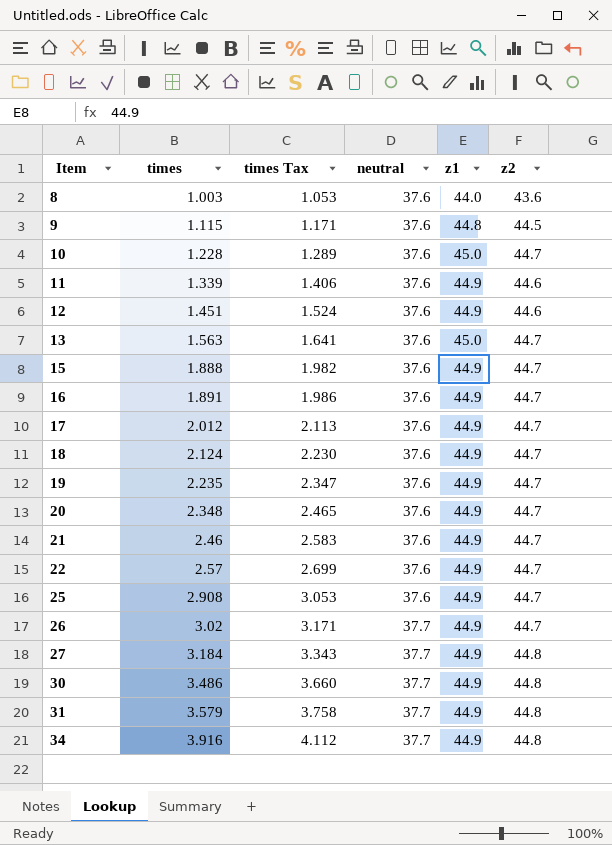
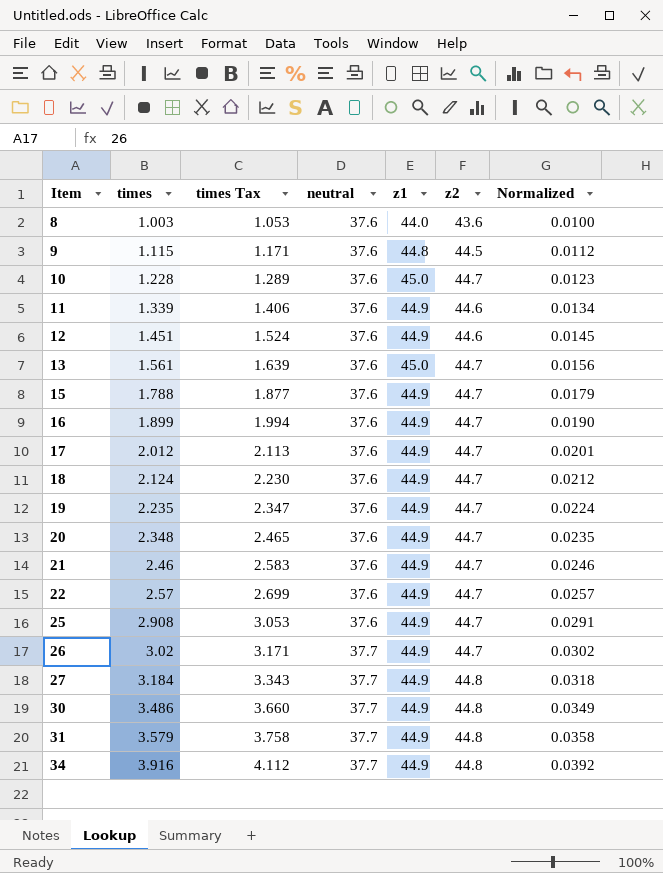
column Normalized | formula: none -> [times] * 0.01
13 | times: 1.563 -> 1.561
13 | times Tax: 1.641 -> 1.639
15 | times: 1.888 -> 1.788
15 | times Tax: 1.982 -> 1.877
16 | times: 1.891 -> 1.899
16 | times Tax: 1.986 -> 1.994

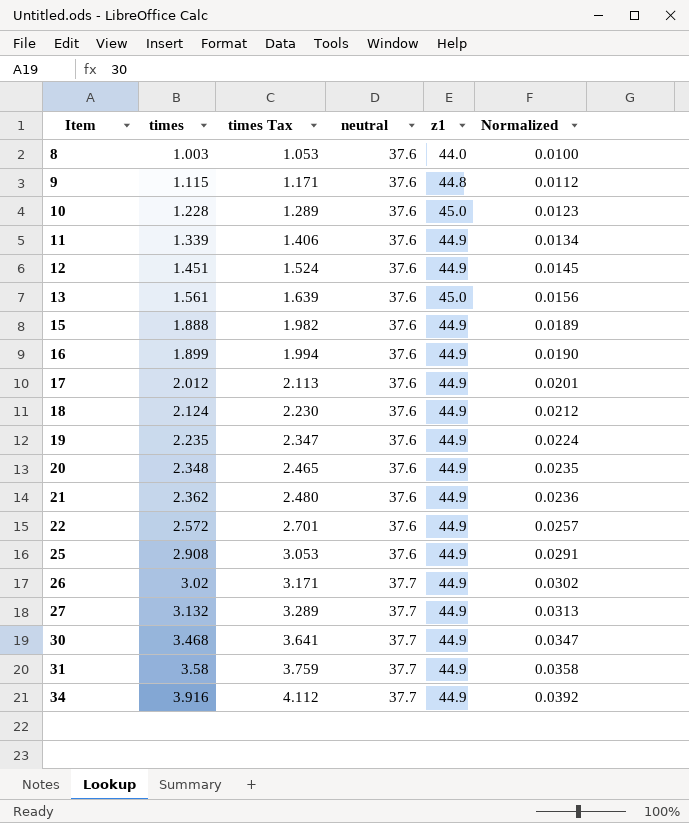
column z2 | position: 6 -> none
15 | times: 1.788 -> 1.888
15 | times Tax: 1.877 -> 1.982
15 | Normalized: 0.0179 -> 0.0189
21 | times: 2.46 -> 2.362
21 | times Tax: 2.583 -> 2.480
21 | Normalized: 0.0246 -> 0.0236
22 | times: 2.57 -> 2.572
22 | times Tax: 2.699 -> 2.701
27 | times: 3.184 -> 3.132
27 | times Tax: 3.343 -> 3.289
27 | Normalized: 0.0318 -> 0.0313
30 | times: 3.486 -> 3.468
30 | times Tax: 3.660 -> 3.641
30 | Normalized: 0.0349 -> 0.0347
31 | times: 3.579 -> 3.58
31 | times Tax: 3.758 -> 3.759

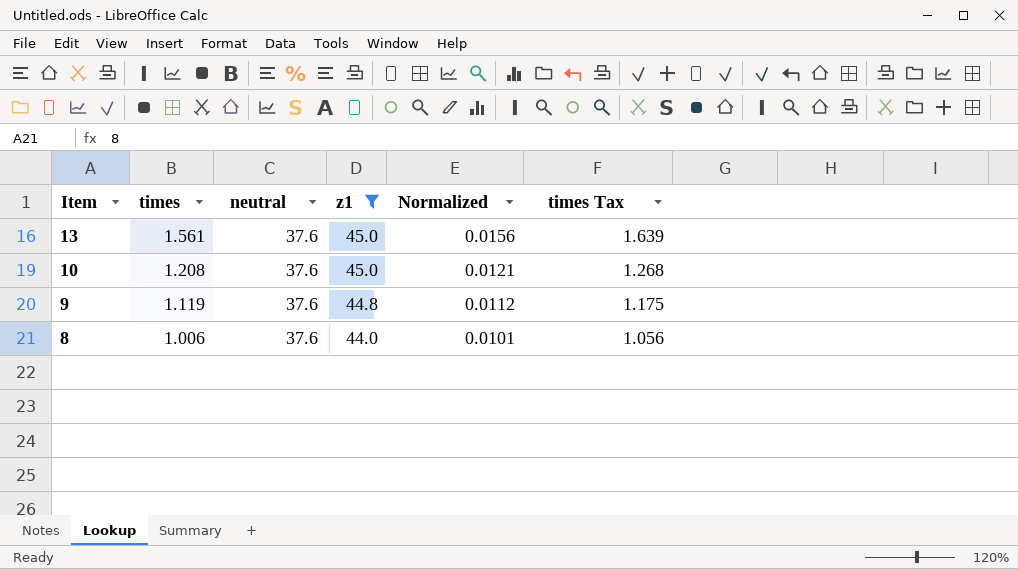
filter: none -> z1 != 44.9
row order: Item ascending -> Item descending
column times Tax | position: 3 -> 6
10 | times: 1.228 -> 1.208
10 | Normalized: 0.0123 -> 0.0121
10 | times Tax: 1.289 -> 1.268
9 | times: 1.115 -> 1.119
9 | times Tax: 1.171 -> 1.175
8 | times: 1.003 -> 1.006
8 | Normalized: 0.0100 -> 0.0101
8 | times Tax: 1.053 -> 1.056

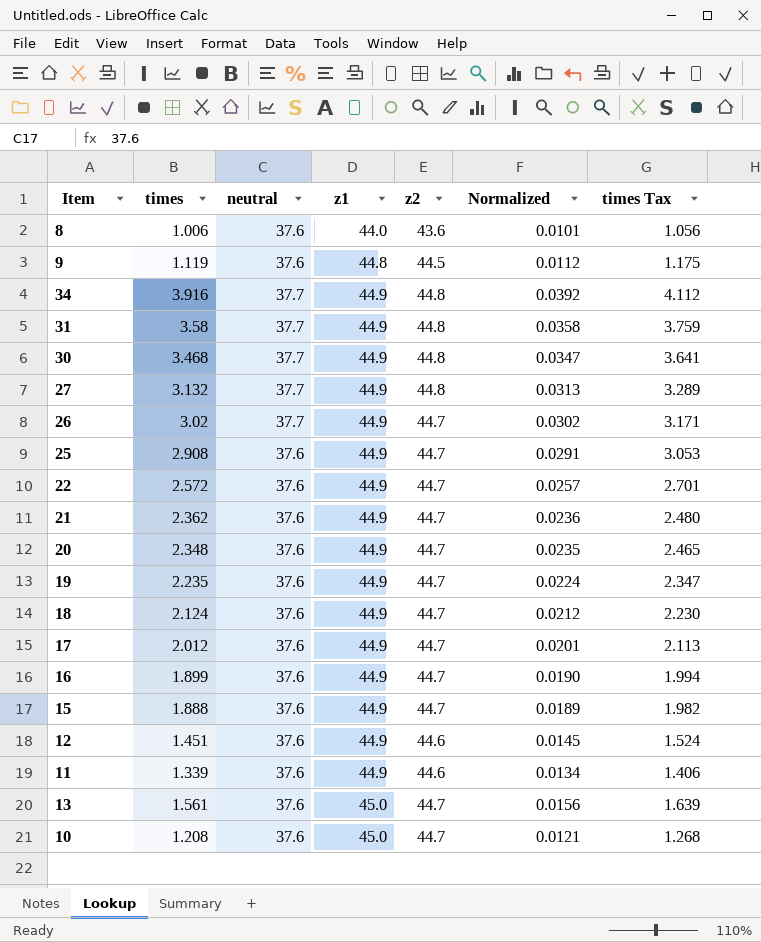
filter: z1 != 44.9 -> none
row order: Item descending -> z1 ascending
column z2 | position: none -> 5

